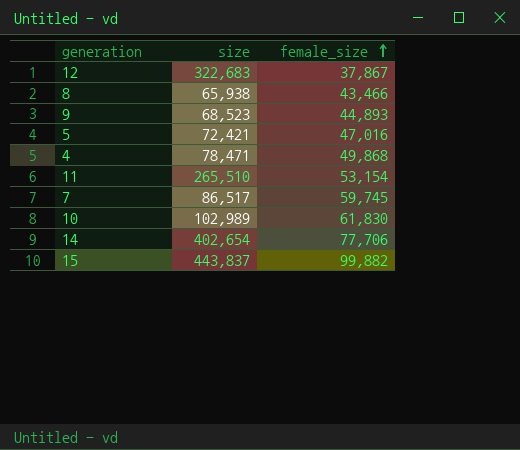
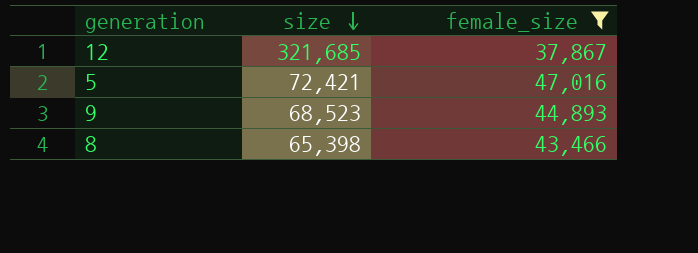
filter: none -> female_size <= 47,016
row order: female_size ascending -> size descending
12 | size: 322,683 -> 321,685
8 | size: 65,938 -> 65,398

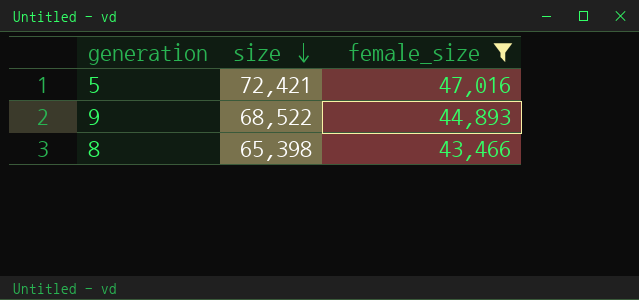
row 12: 321,685 | 37,867 -> none
9 | size: 68,523 -> 68,522

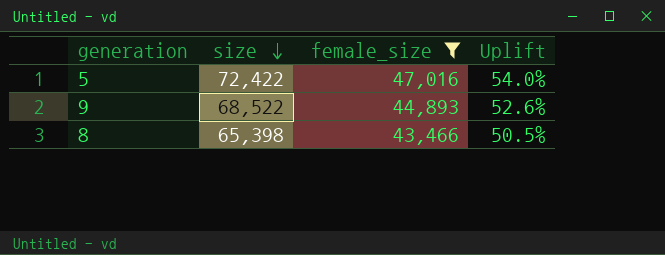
column Uplift | formula: none -> ([size] - [female_size]) / [female_size]
5 | size: 72,421 -> 72,422

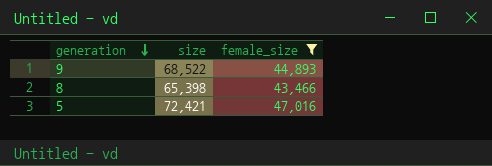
row order: size descending -> generation descending
column Uplift | formula: ([size] - [female_size]) / [female_size] -> none
5 | size: 72,422 -> 72,421

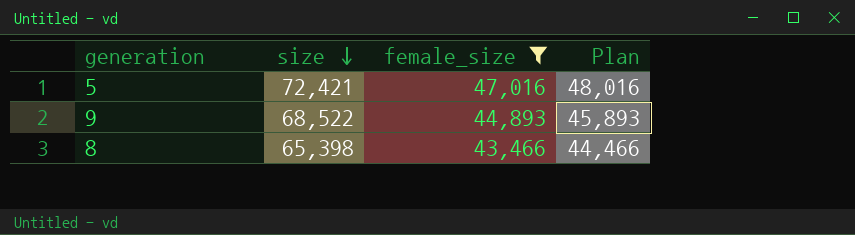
row order: generation descending -> size descending
column Plan | formula: none -> [female_size] + 1000

